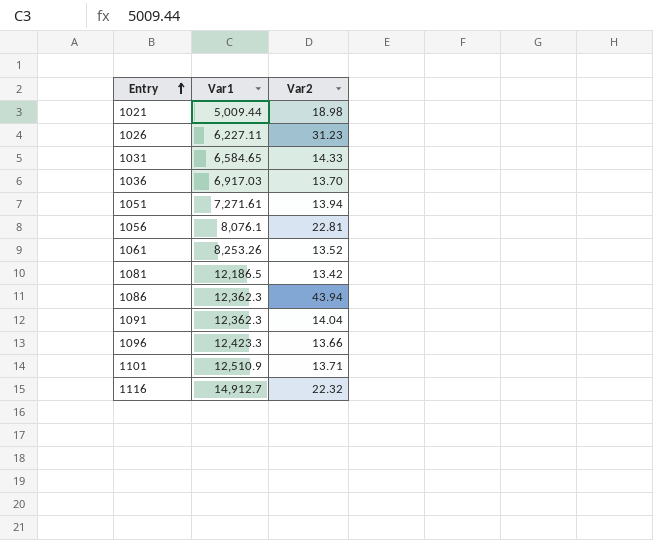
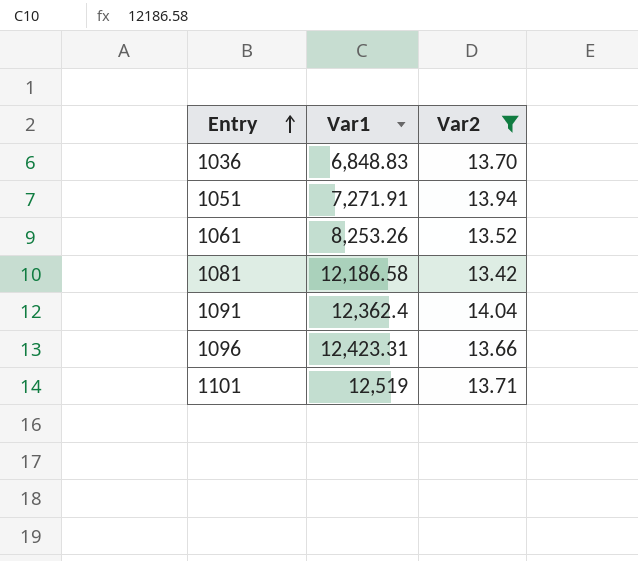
filter: none -> Var2 <= 14.04
1036 | Var1: 6,917.03 -> 6,848.83
1051 | Var1: 7,271.61 -> 7,271.91
1081 | Var1: 12,186.5 -> 12,186.58
1091 | Var1: 12,362.3 -> 12,362.4
1096 | Var1: 12,423.3 -> 12,423.31
1101 | Var1: 12,510.9 -> 12,519

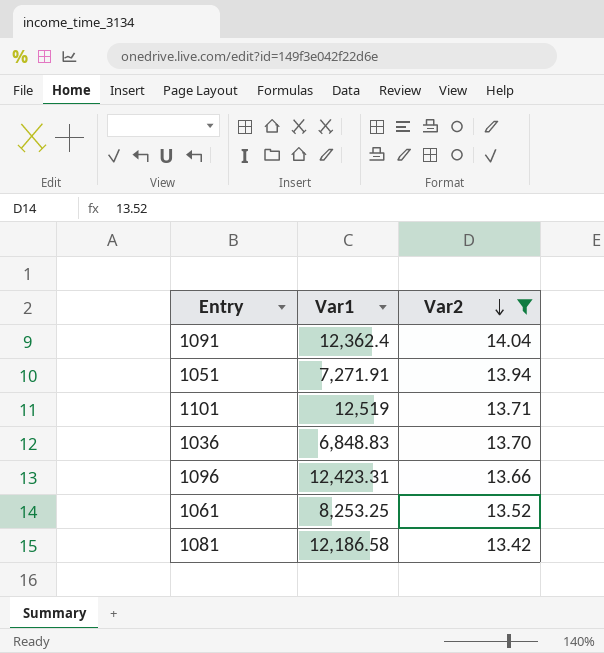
row order: Entry ascending -> Var2 descending
1061 | Var1: 8,253.26 -> 8,253.25

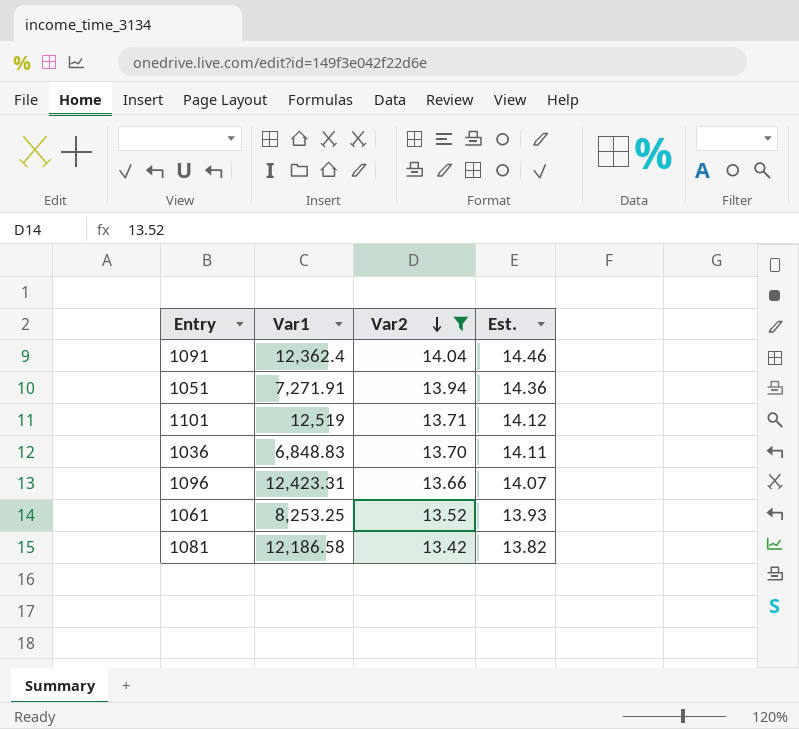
column Est. | formula: none -> [Var2] * 1.03

